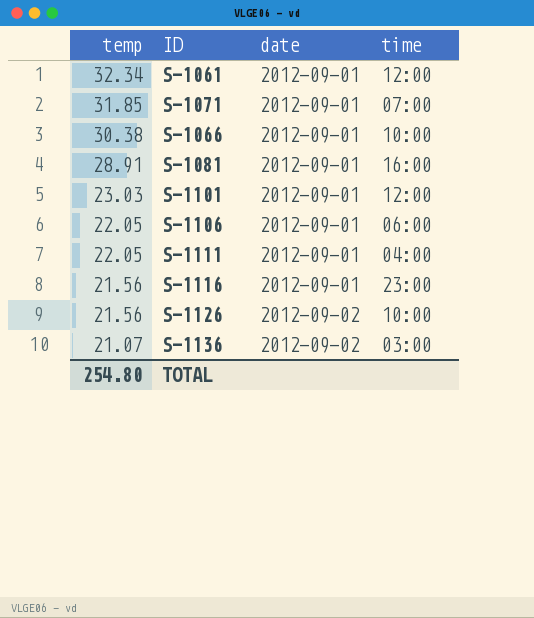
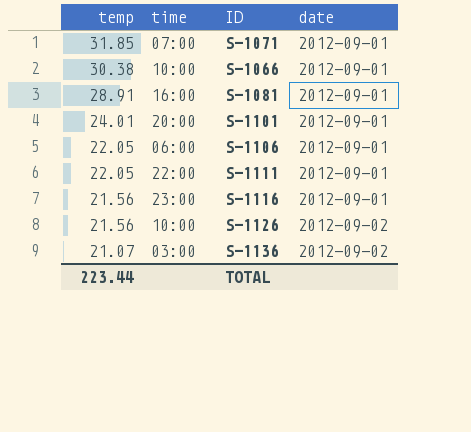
column time | position: 4 -> 2
row S-1061: 32.34 | 2012-09-01 | 12:00 -> none
S-1101 | temp: 23.03 -> 24.01
S-1101 | time: 12:00 -> 20:00
S-1111 | time: 04:00 -> 22:00
TOTAL | temp: 254.80 -> 223.44

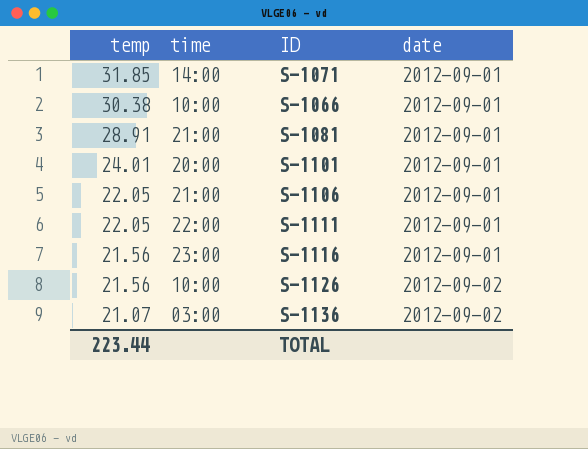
S-1071 | time: 07:00 -> 14:00
S-1081 | time: 16:00 -> 21:00
S-1106 | time: 06:00 -> 21:00

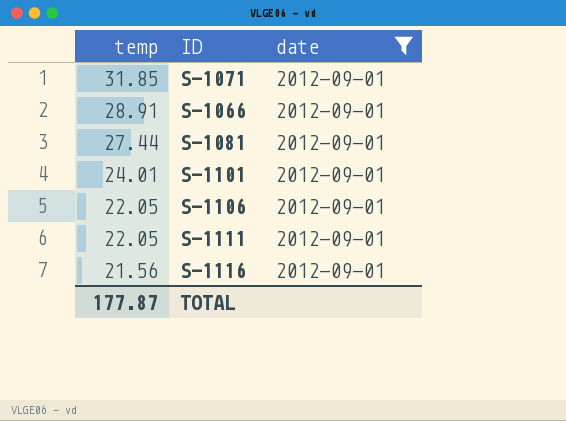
filter: none -> date = 2012-09-01
column time | position: 2 -> none
S-1066 | temp: 30.38 -> 28.91
S-1081 | temp: 28.91 -> 27.44
TOTAL | temp: 223.44 -> 177.87

